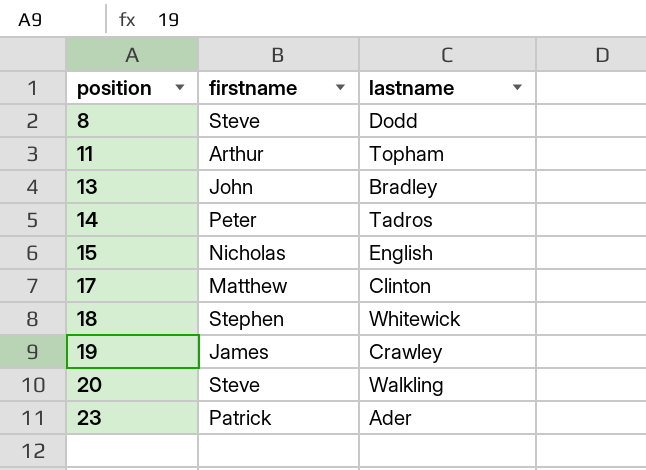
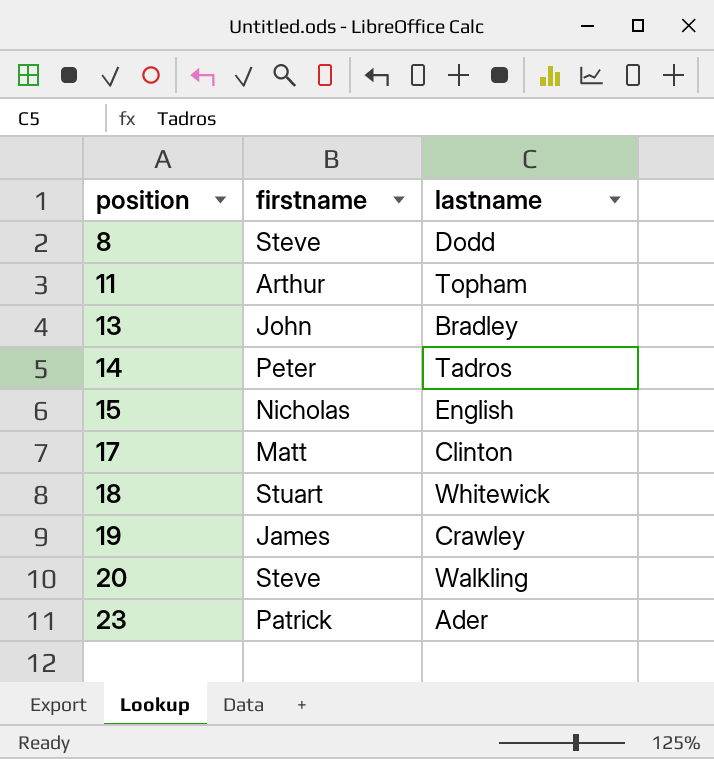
17 | firstname: Matthew -> Matt
18 | firstname: Stephen -> Stuart

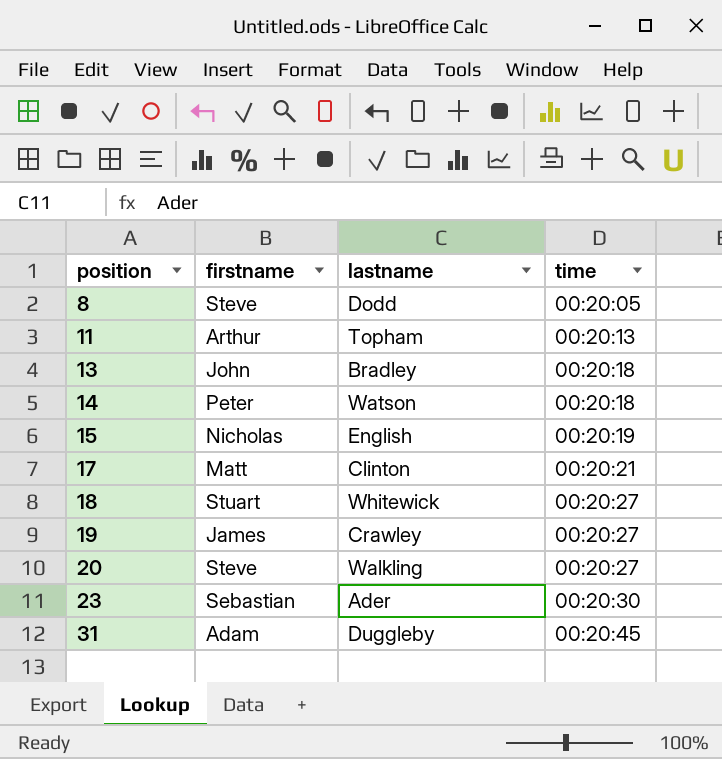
column time | position: none -> 4
14 | lastname: Tadros -> Watson
23 | firstname: Patrick -> Sebastian
row 31: none -> Adam | Duggleby | 00:20:45

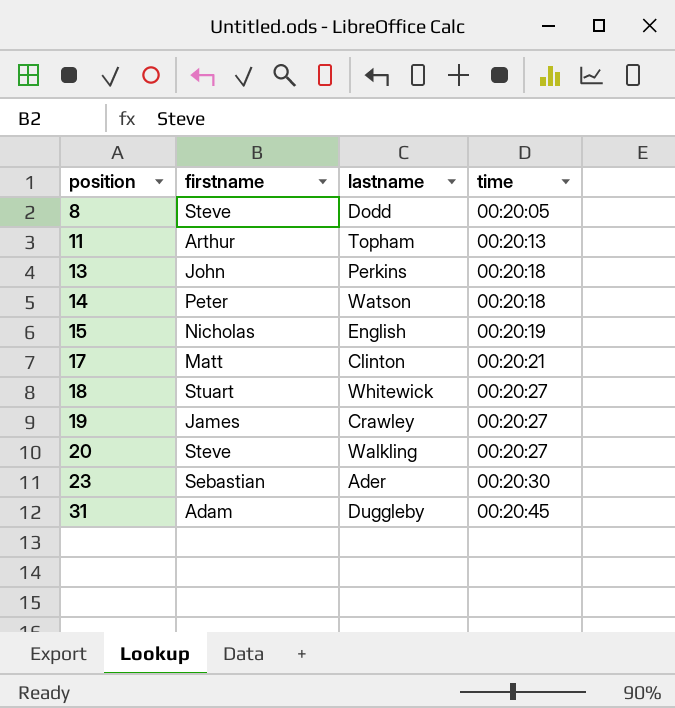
13 | lastname: Bradley -> Perkins

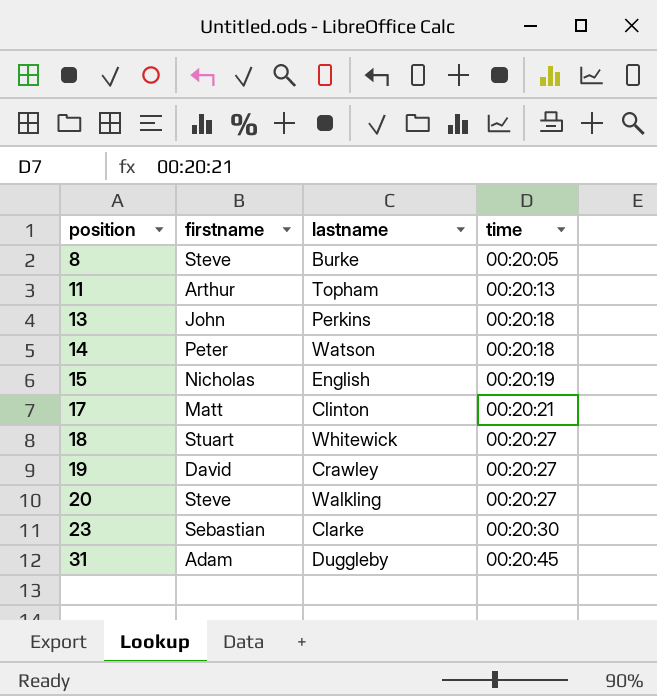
8 | lastname: Dodd -> Burke
19 | firstname: James -> David
23 | lastname: Ader -> Clarke

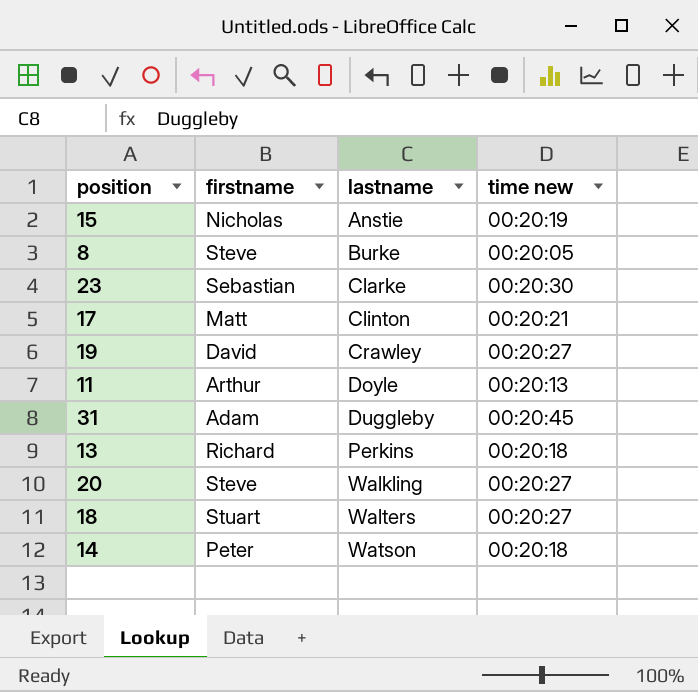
row order: position ascending -> lastname ascending
column name: time -> time new
15 | lastname: English -> Anstie
11 | lastname: Topham -> Doyle
13 | firstname: John -> Richard
18 | lastname: Whitewick -> Walters

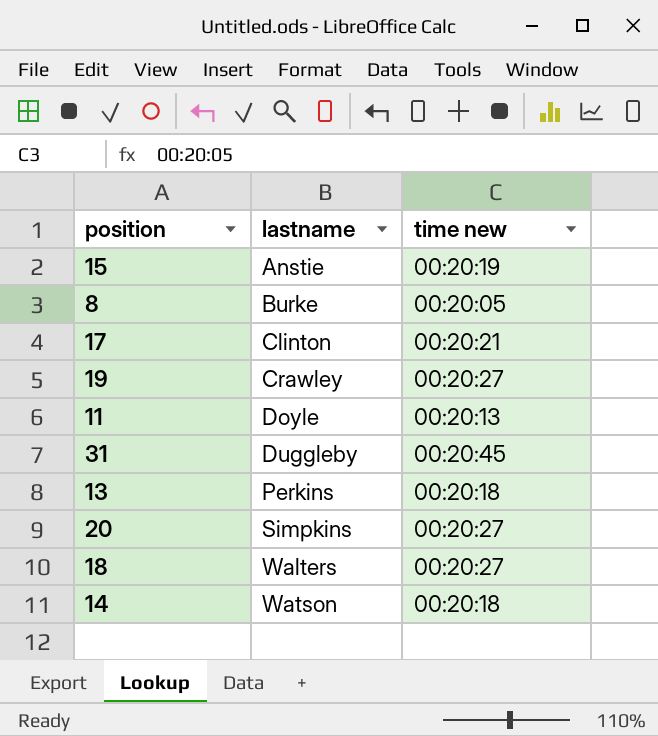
column firstname | position: 2 -> none
row 23: Sebastian | Clarke | 00:20:30 -> none
20 | lastname: Walkling -> Simpkins

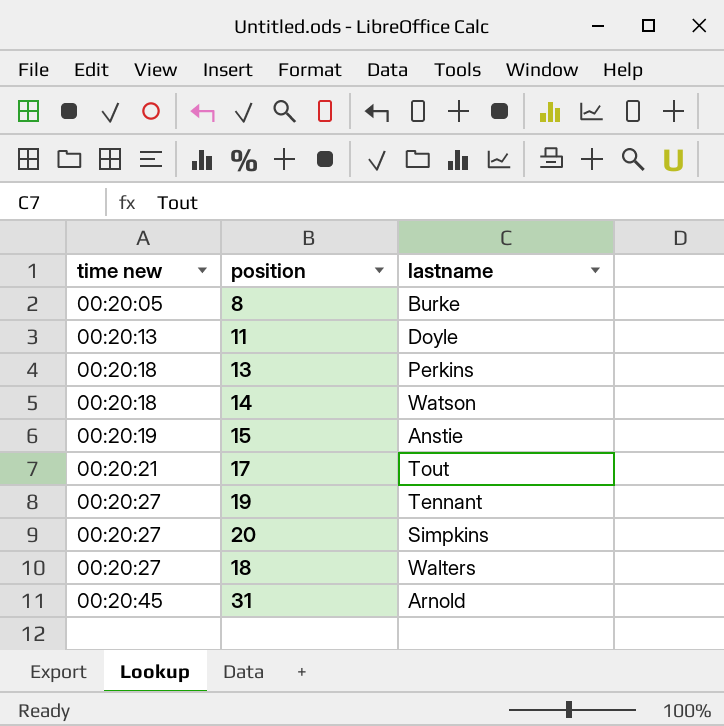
row order: lastname ascending -> time new ascending
column time new | position: 3 -> 1
17 | lastname: Clinton -> Tout
19 | lastname: Crawley -> Tennant
31 | lastname: Duggleby -> Arnold

